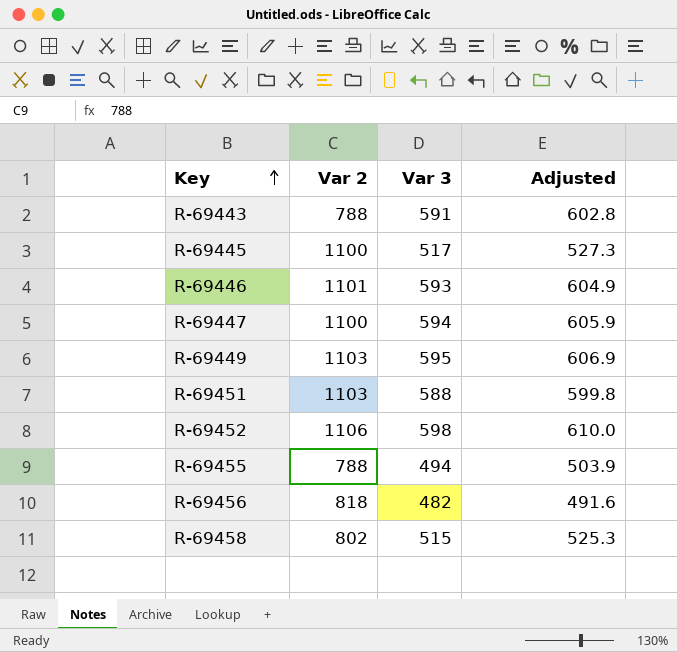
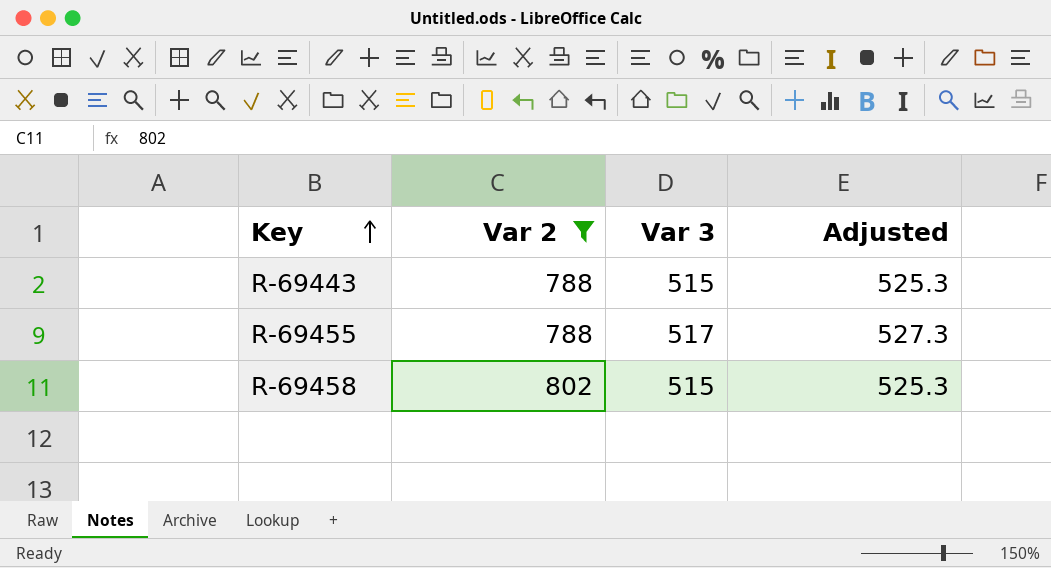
filter: none -> Var 2 <= 802
R-69443 | Var 3: 591 -> 515
R-69443 | Adjusted: 602.8 -> 525.3
R-69455 | Var 3: 494 -> 517
R-69455 | Adjusted: 503.9 -> 527.3

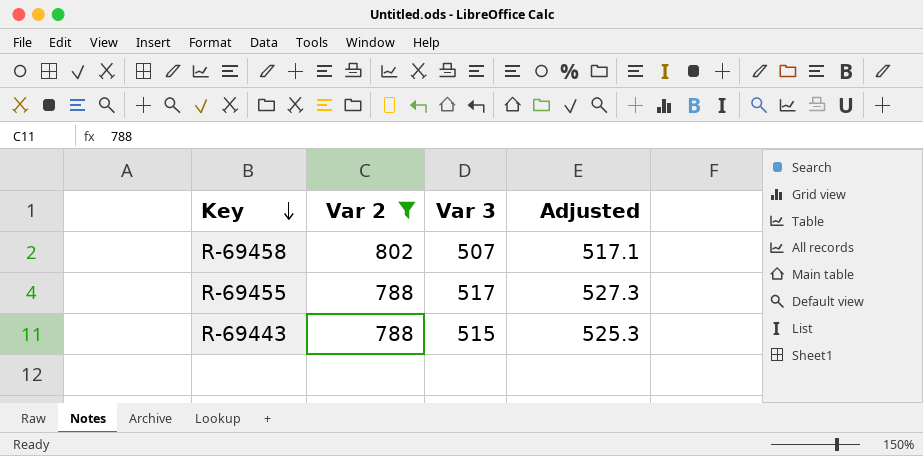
row order: Key ascending -> Key descending
R-69458 | Var 3: 515 -> 507
R-69458 | Adjusted: 525.3 -> 517.1

